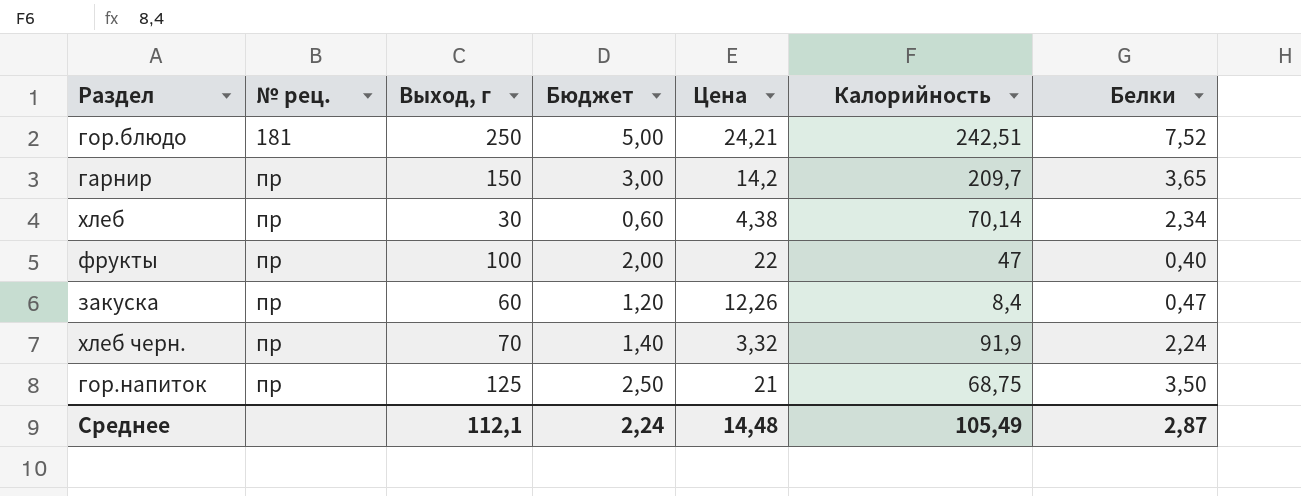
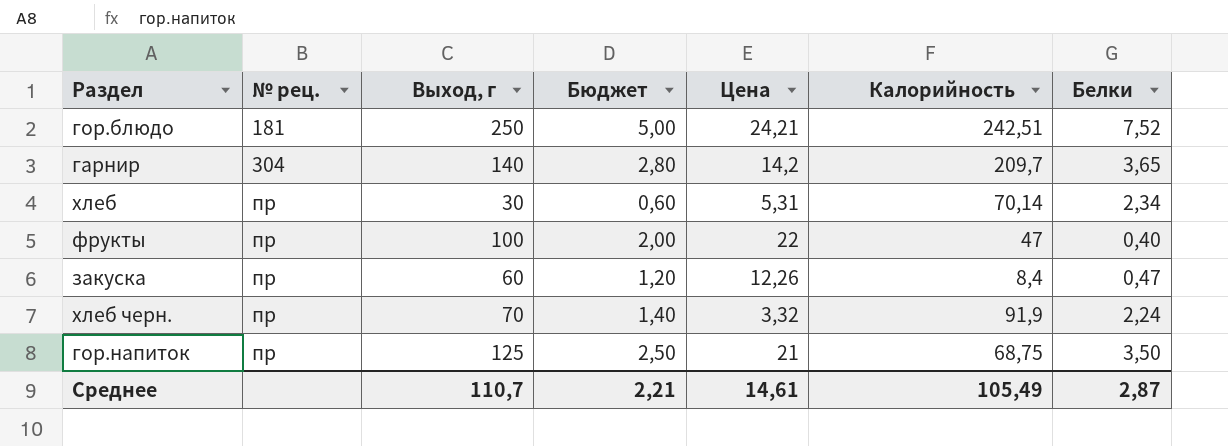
гарнир | № рец.: пр -> 304
гарнир | Выход, г: 150 -> 140
гарнир | Бюджет: 3,00 -> 2,80
хлеб | Цена: 4,38 -> 5,31
Среднее | Выход, г: 112,1 -> 110,7
Среднее | Бюджет: 2,24 -> 2,21
Среднее | Цена: 14,48 -> 14,61

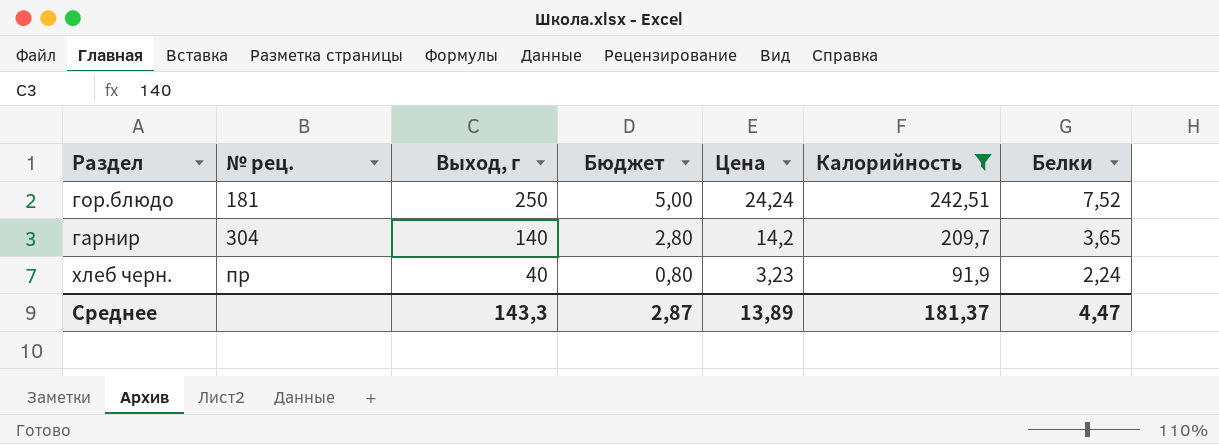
filter: none -> Калорийность >= 91,9
гор.блюдо | Цена: 24,21 -> 24,24
хлеб черн. | Выход, г: 70 -> 40
хлеб черн. | Бюджет: 1,40 -> 0,80
хлеб черн. | Цена: 3,32 -> 3,23
Среднее | Выход, г: 110,7 -> 143,3
Среднее | Бюджет: 2,21 -> 2,87
Среднее | Цена: 14,61 -> 13,89
Среднее | Калорийность: 105,49 -> 181,37
Среднее | Белки: 2,87 -> 4,47

